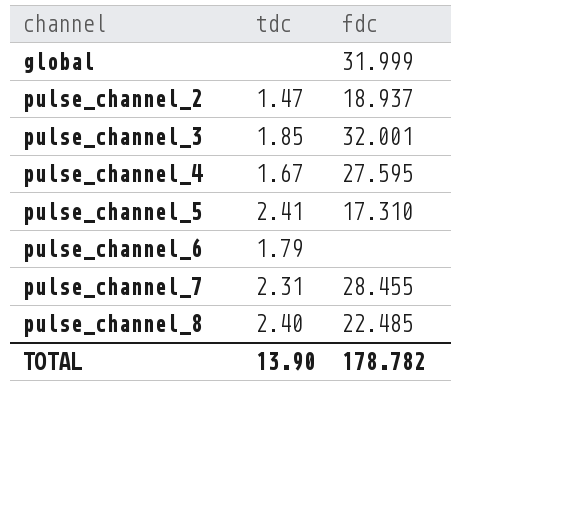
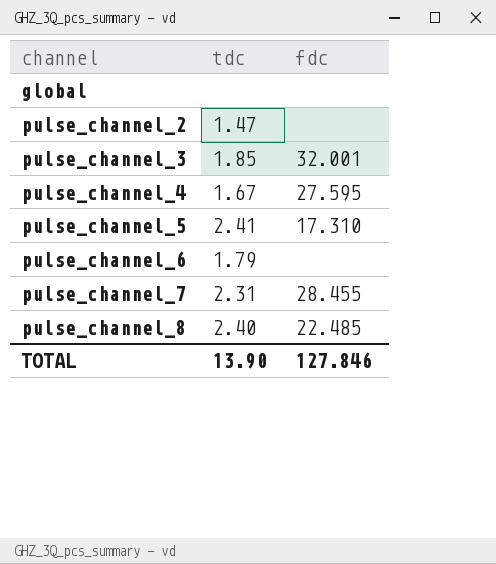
global | fdc: 31.999 -> none
pulse_channel_2 | fdc: 18.937 -> none
TOTAL | fdc: 178.782 -> 127.846

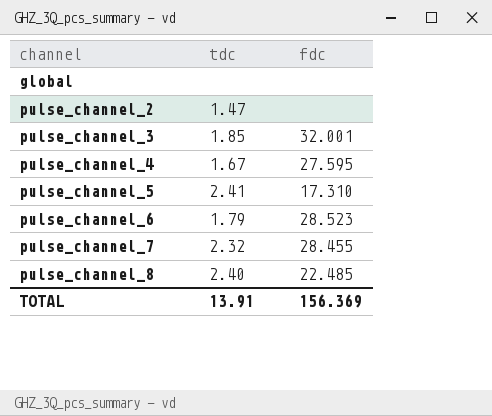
pulse_channel_6 | fdc: none -> 28.523
pulse_channel_7 | tdc: 2.31 -> 2.32
TOTAL | tdc: 13.90 -> 13.91
TOTAL | fdc: 127.846 -> 156.369

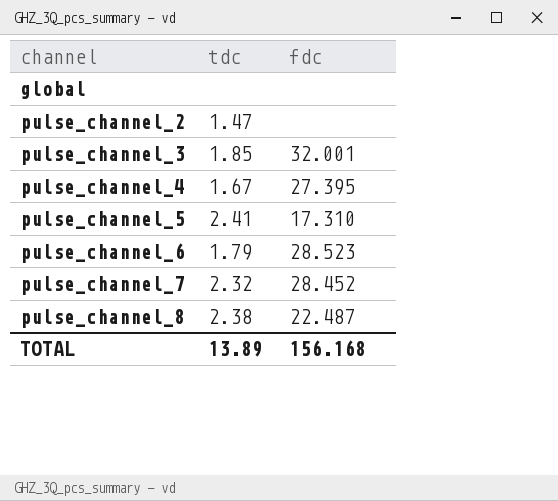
pulse_channel_4 | fdc: 27.595 -> 27.395
pulse_channel_7 | fdc: 28.455 -> 28.452
pulse_channel_8 | tdc: 2.40 -> 2.38
pulse_channel_8 | fdc: 22.485 -> 22.487
TOTAL | tdc: 13.91 -> 13.89
TOTAL | fdc: 156.369 -> 156.168

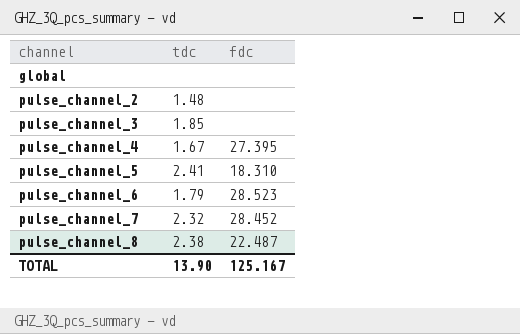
pulse_channel_2 | tdc: 1.47 -> 1.48
pulse_channel_3 | fdc: 32.001 -> none
pulse_channel_5 | fdc: 17.310 -> 18.310
TOTAL | tdc: 13.89 -> 13.90
TOTAL | fdc: 156.168 -> 125.167

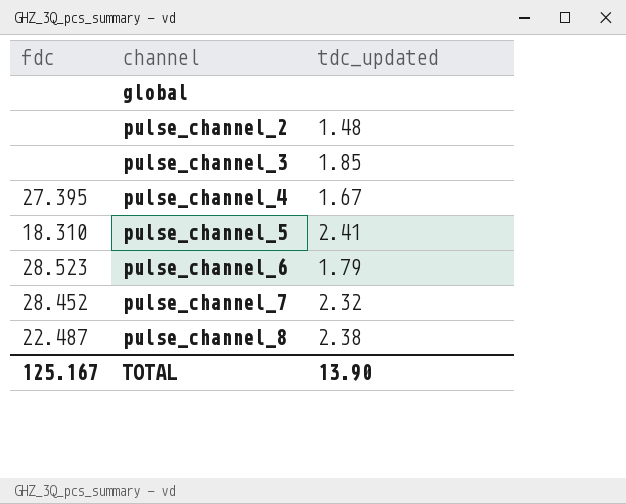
column fdc | position: 3 -> 1
column name: tdc -> tdc_updated

